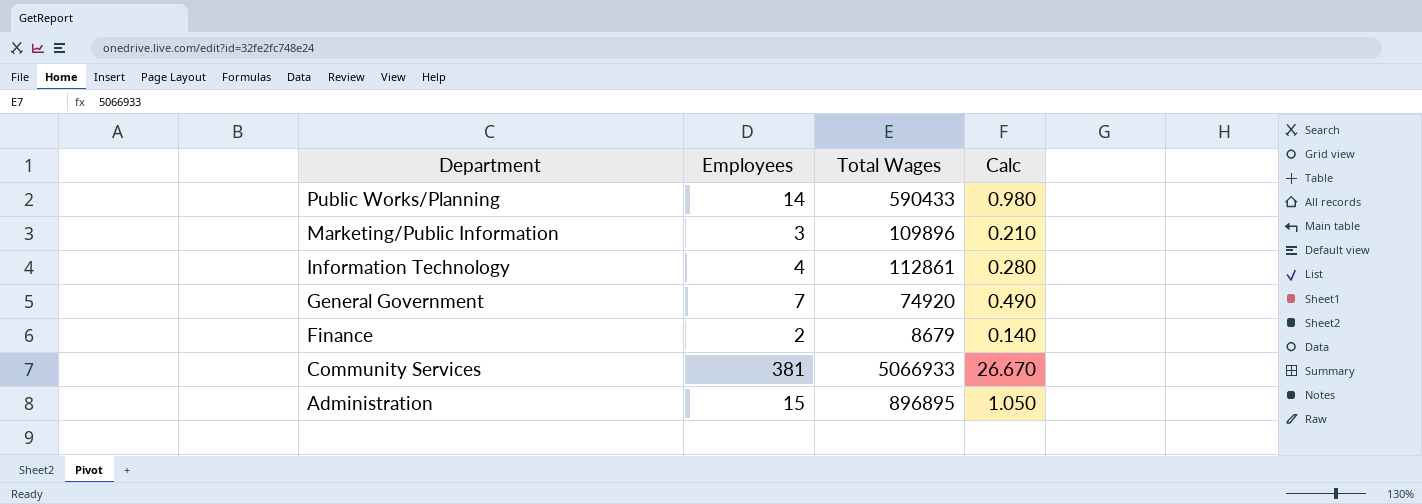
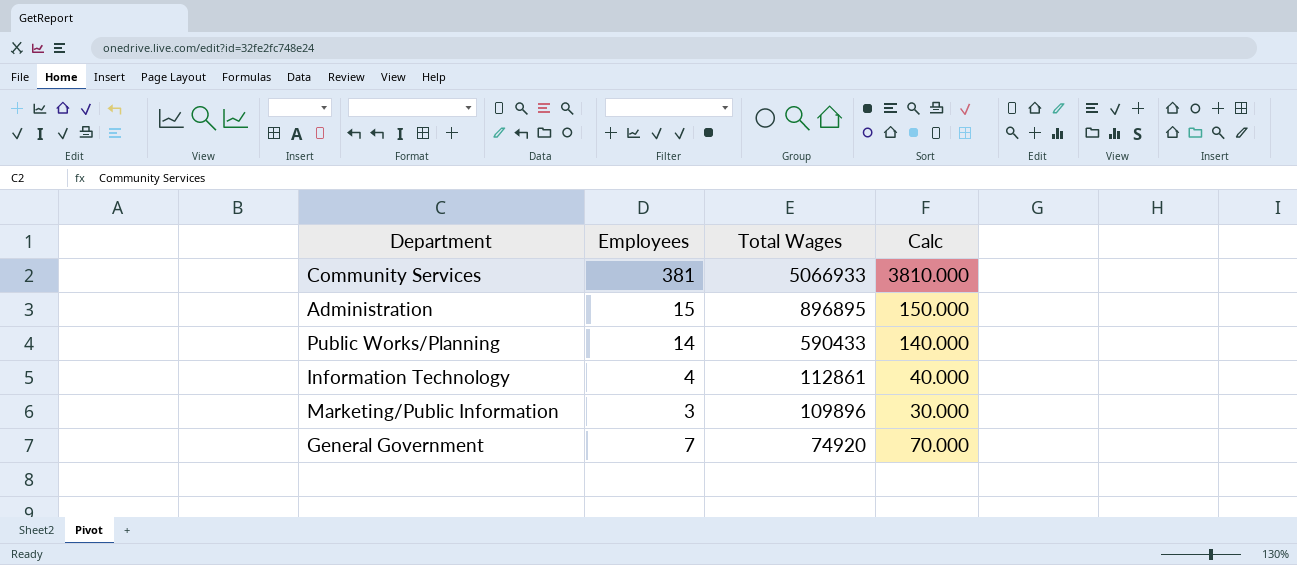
row order: Department descending -> Total Wages descending
column Calc | formula: [Employees] * 0.07 -> [Employees] * 10
row Finance: 2 | 8679 | 0.140 -> none

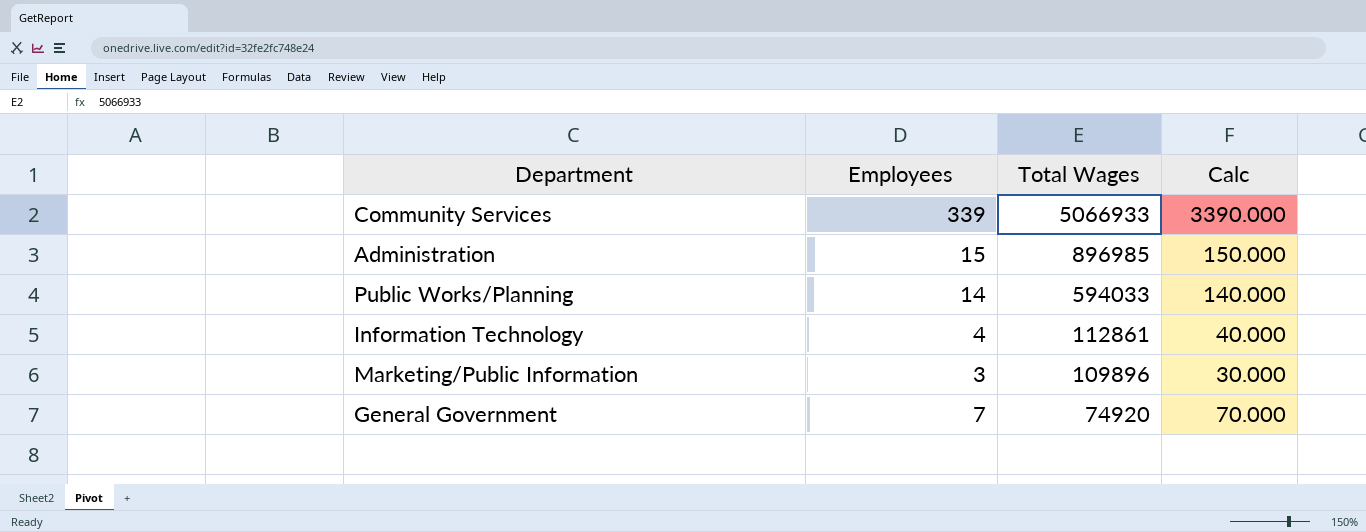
Community Services | Employees: 381 -> 339
Community Services | Calc: 3810.000 -> 3390.000
Administration | Total Wages: 896895 -> 896985
Public Works/Planning | Total Wages: 590433 -> 594033

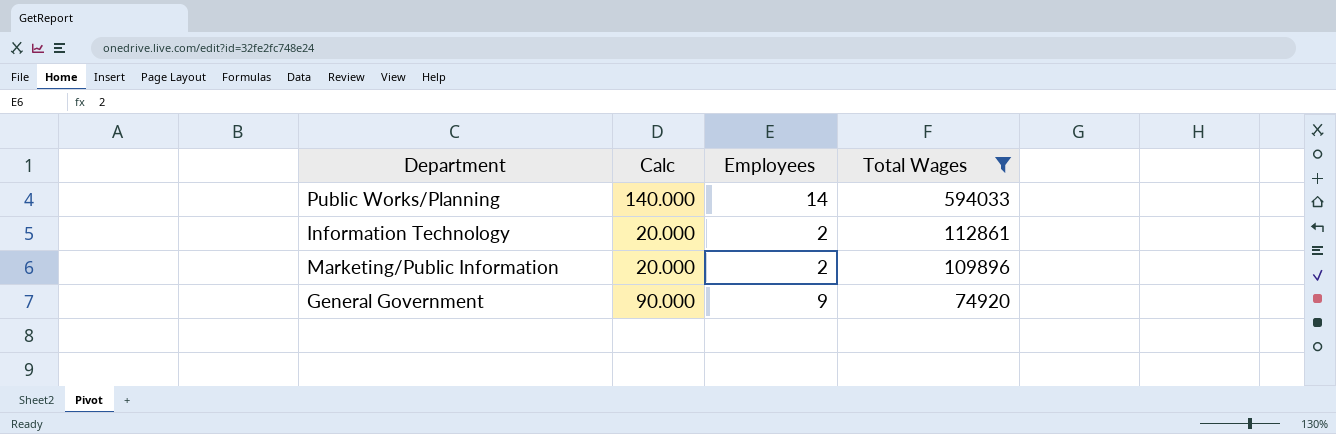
filter: none -> Total Wages <= 594033
column Calc | position: 4 -> 2
Information Technology | Calc: 40.000 -> 20.000
Information Technology | Employees: 4 -> 2
Marketing/Public Information | Calc: 30.000 -> 20.000
Marketing/Public Information | Employees: 3 -> 2
General Government | Calc: 70.000 -> 90.000
General Government | Employees: 7 -> 9

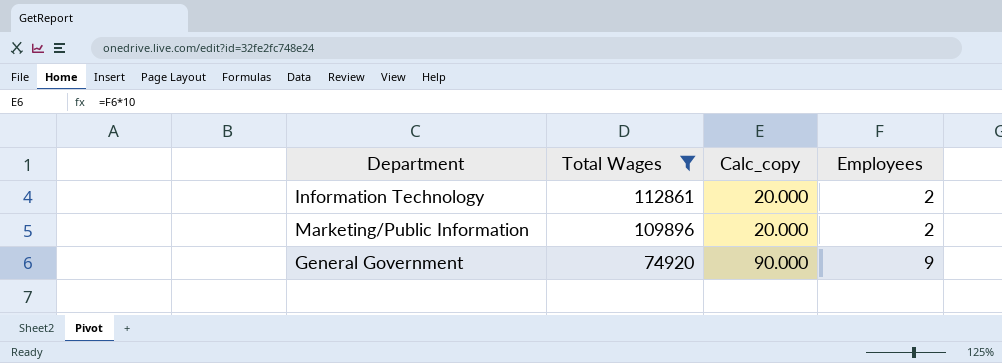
column Total Wages | position: 4 -> 2
column name: Calc -> Calc_copy
row Public Works/Planning: 140.000 | 14 | 594033 -> none

